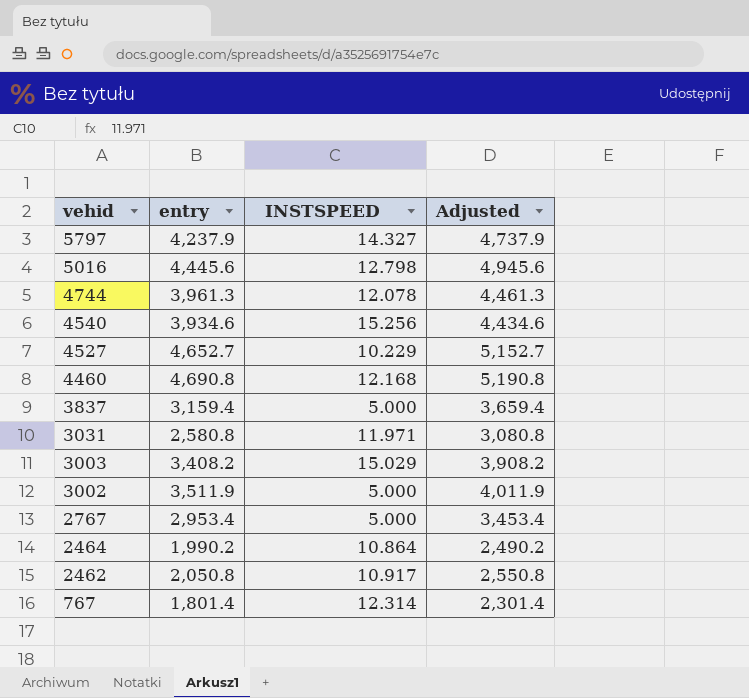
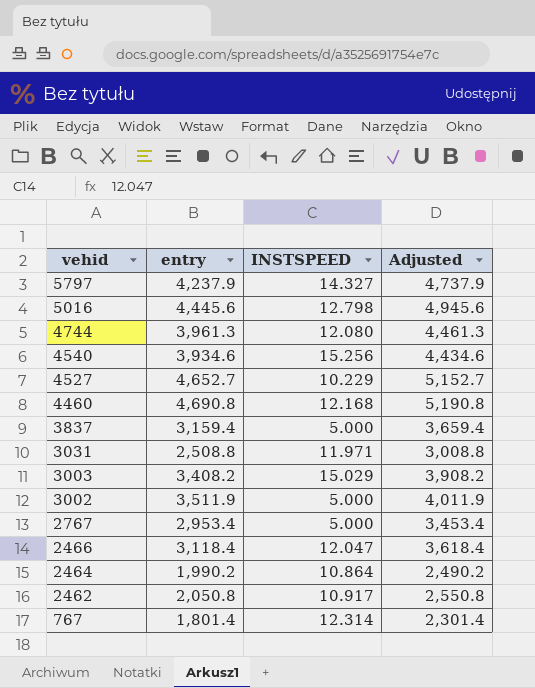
4744 | INSTSPEED: 12.078 -> 12.080
3031 | entry: 2,580.8 -> 2,508.8
3031 | Adjusted: 3,080.8 -> 3,008.8
row 2466: none -> 3,118.4 | 12.047 | 3,618.4

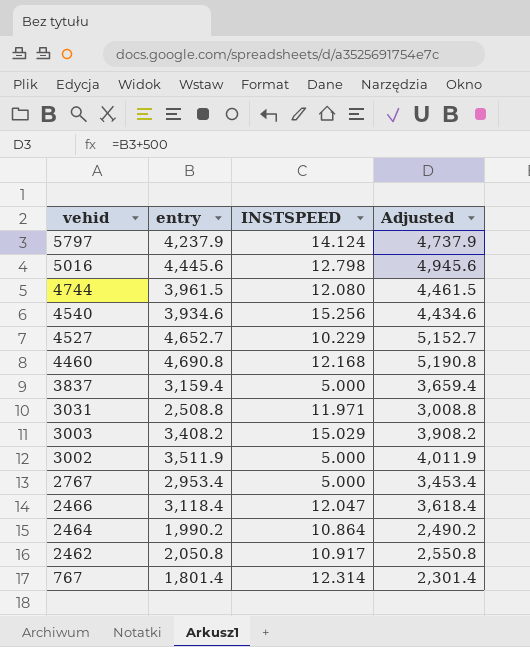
5797 | INSTSPEED: 14.327 -> 14.124
4744 | entry: 3,961.3 -> 3,961.5
4744 | Adjusted: 4,461.3 -> 4,461.5

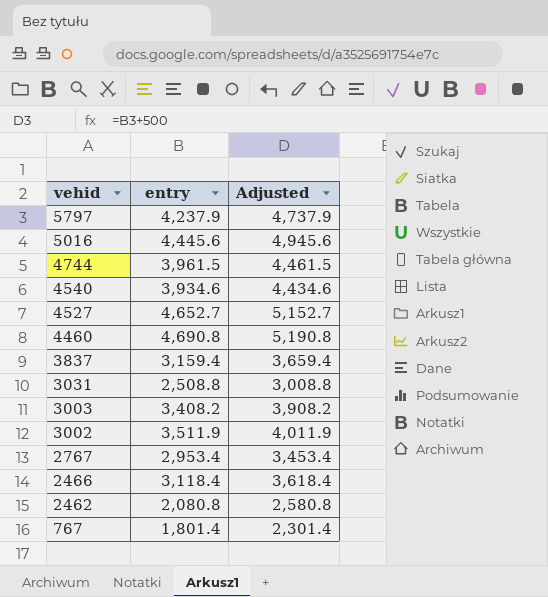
column INSTSPEED | position: 3 -> none
row 2464: 1,990.2 | 10.864 | 2,490.2 -> none
2462 | entry: 2,050.8 -> 2,080.8
2462 | Adjusted: 2,550.8 -> 2,580.8

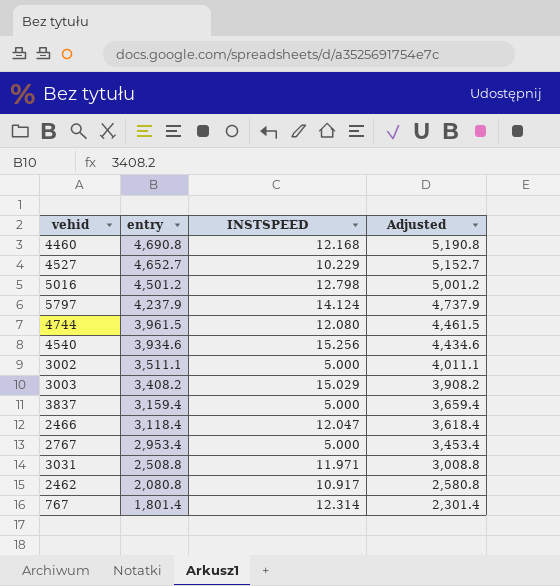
row order: vehid descending -> entry descending
column INSTSPEED | position: none -> 3
5016 | entry: 4,445.6 -> 4,501.2
5016 | Adjusted: 4,945.6 -> 5,001.2
3002 | entry: 3,511.9 -> 3,511.1
3002 | Adjusted: 4,011.9 -> 4,011.1

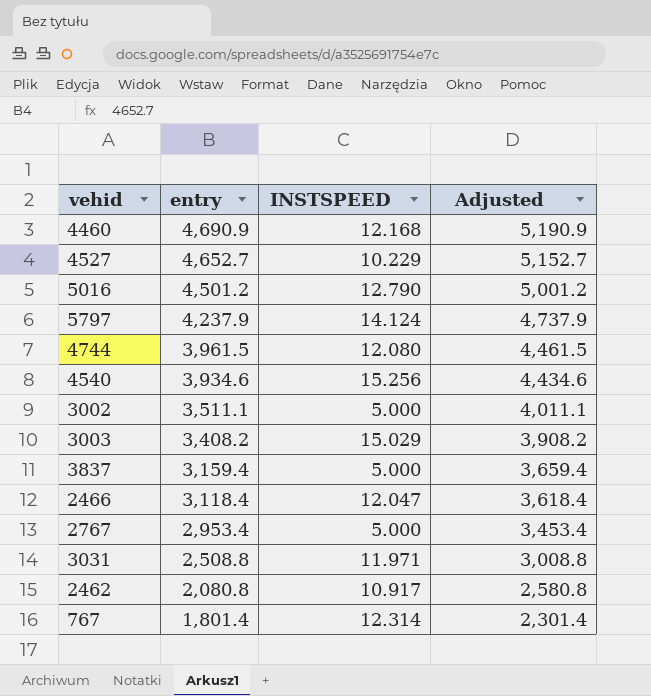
4460 | entry: 4,690.8 -> 4,690.9
4460 | Adjusted: 5,190.8 -> 5,190.9
5016 | INSTSPEED: 12.798 -> 12.790

